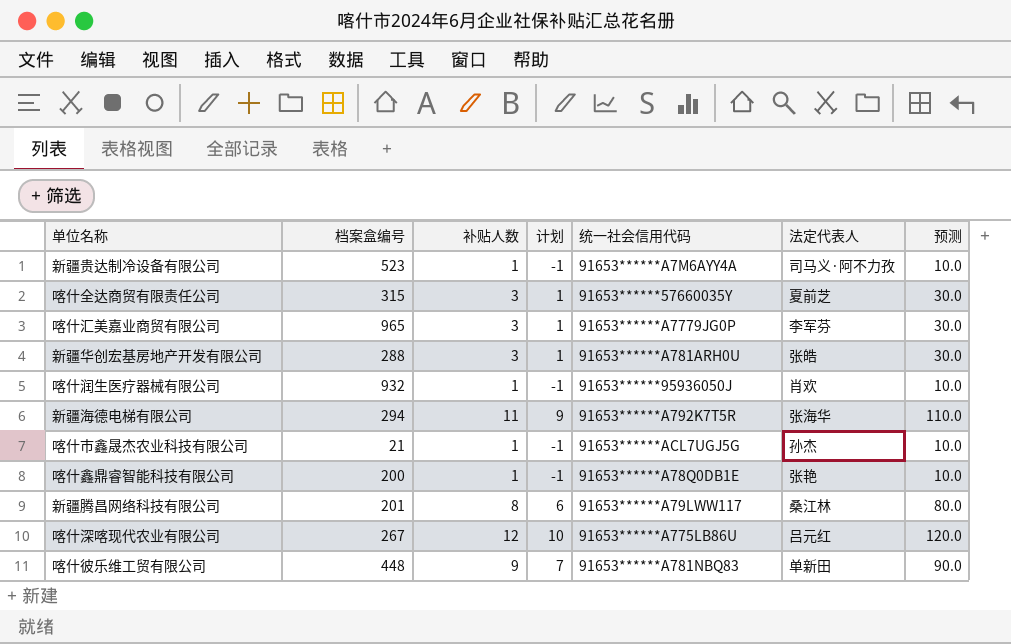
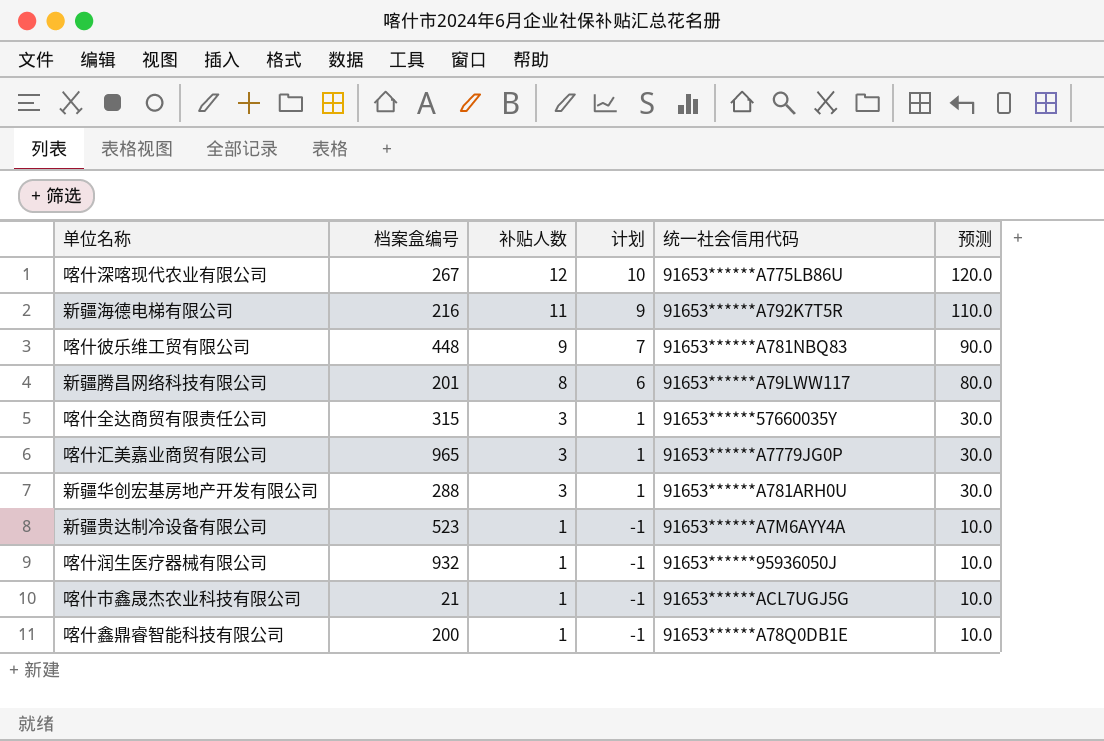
row order: none -> 补贴人数 descending
column 法定代表人 | position: 6 -> none
新疆海德电梯有限公司 | 档案盒编号: 294 -> 216

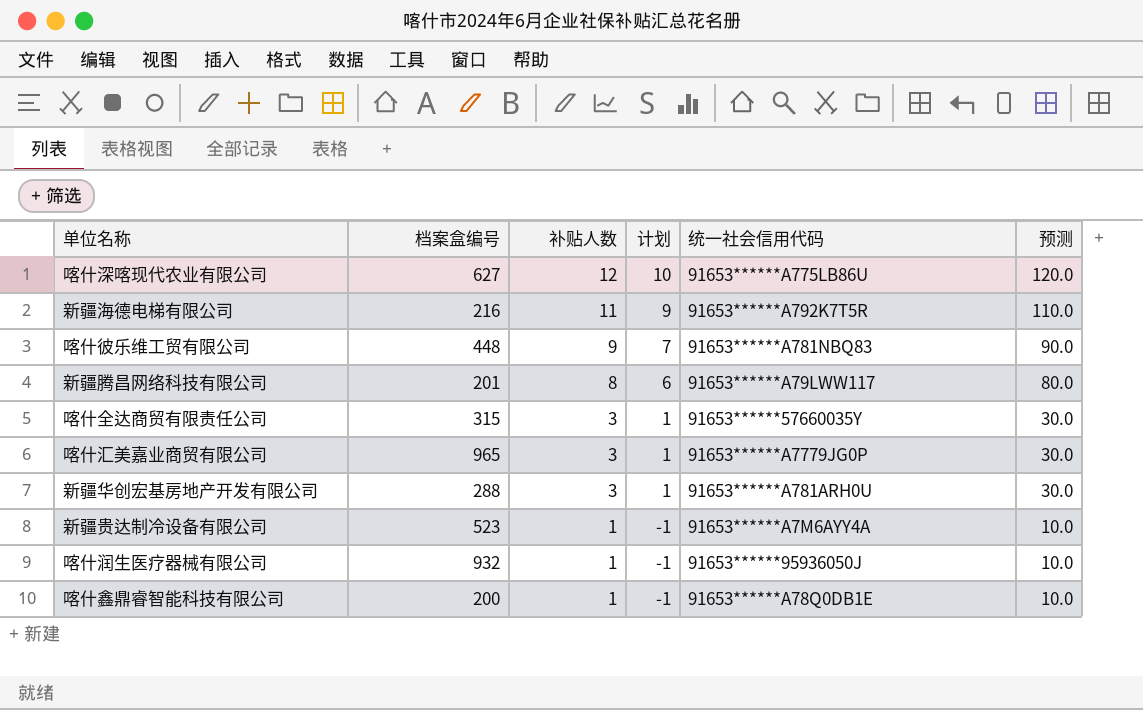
row 喀什市鑫晟杰农业科技有限公司: 21 | 1 | -1 | 91653******ACL7UGJ5G | 10.0 -> none
喀什深喀现代农业有限公司 | 档案盒编号: 267 -> 627

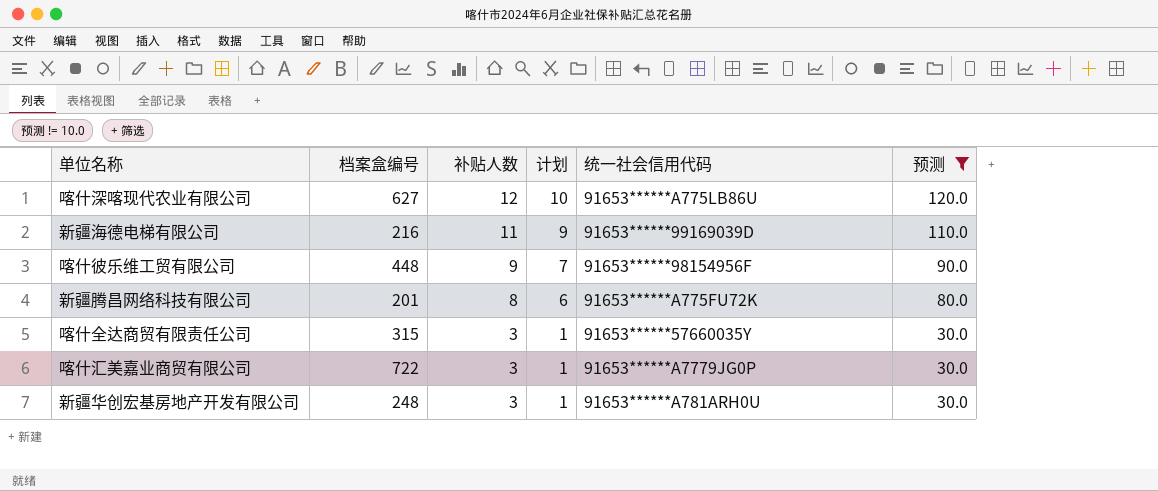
filter: none -> 预测 != 10.0
新疆海德电梯有限公司 | 统一社会信用代码: 91653******A792K7T5R -> 91653******99169039D
喀什彼乐维工贸有限公司 | 统一社会信用代码: 91653******A781NBQ83 -> 91653******98154956F
新疆腾昌网络科技有限公司 | 统一社会信用代码: 91653******A79LWW117 -> 91653******A775FU72K
喀什汇美嘉业商贸有限公司 | 档案盒编号: 965 -> 722
新疆华创宏基房地产开发有限公司 | 档案盒编号: 288 -> 248

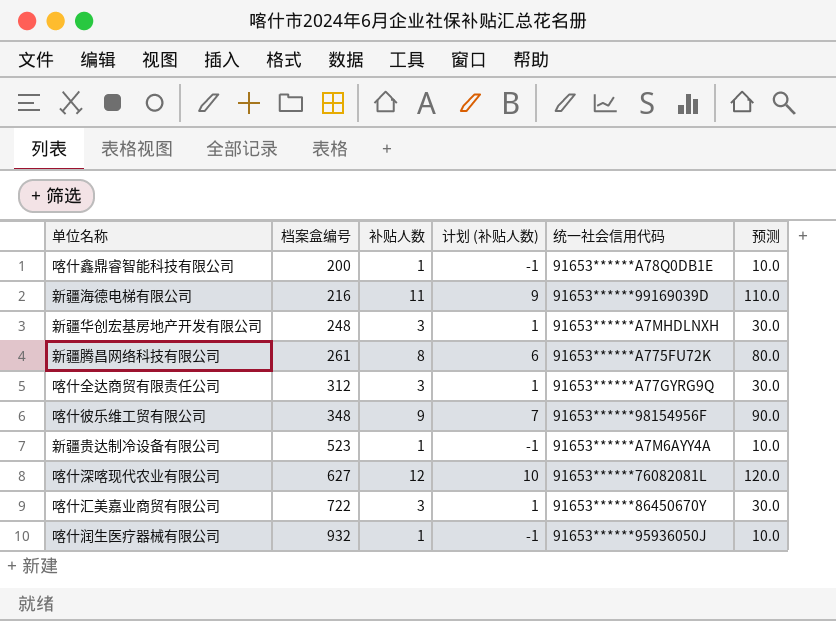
filter: 预测 != 10.0 -> none
row order: 补贴人数 descending -> 档案盒编号 ascending
column name: 计划 -> 计划 (补贴人数)
新疆华创宏基房地产开发有限公司 | 统一社会信用代码: 91653******A781ARH0U -> 91653******A7MHDLNXH
新疆腾昌网络科技有限公司 | 档案盒编号: 201 -> 261
喀什全达商贸有限责任公司 | 档案盒编号: 315 -> 312
喀什全达商贸有限责任公司 | 统一社会信用代码: 91653******57660035Y -> 91653******A77GYRG9Q
喀什彼乐维工贸有限公司 | 档案盒编号: 448 -> 348
喀什深喀现代农业有限公司 | 统一社会信用代码: 91653******A775LB86U -> 91653******76082081L
喀什汇美嘉业商贸有限公司 | 统一社会信用代码: 91653******A7779JG0P -> 91653******86450670Y

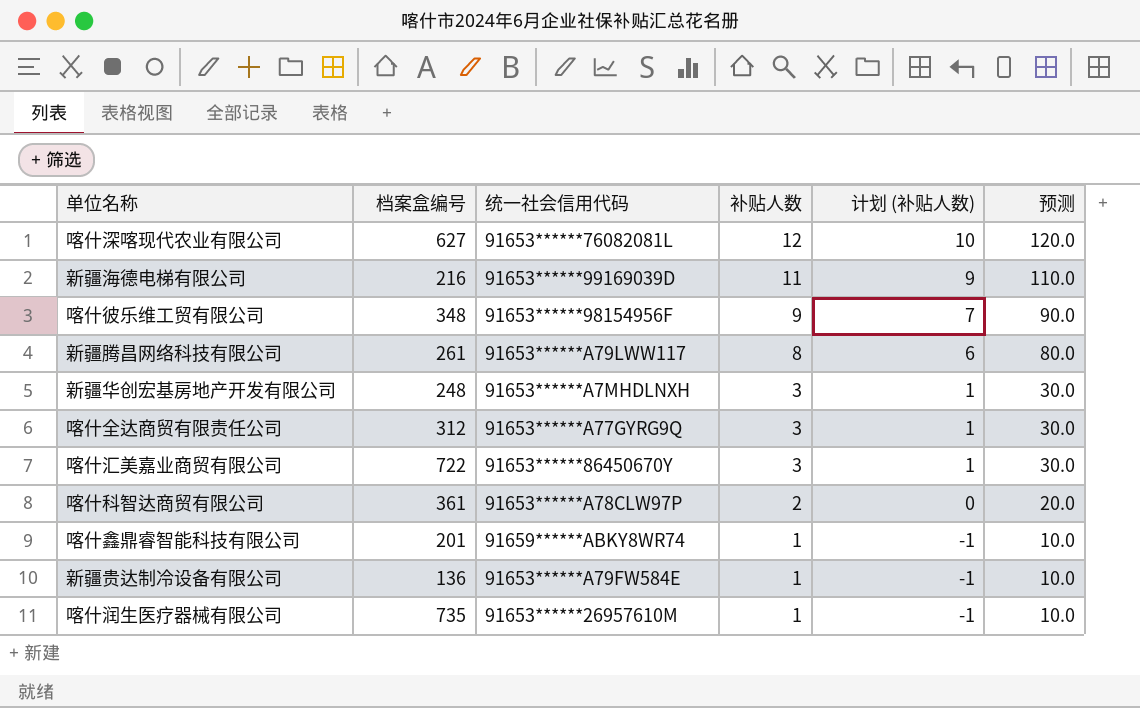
row order: 档案盒编号 ascending -> 补贴人数 descending
column 统一社会信用代码 | position: 5 -> 3
新疆腾昌网络科技有限公司 | 统一社会信用代码: 91653******A775FU72K -> 91653******A79LWW117
row 喀什科智达商贸有限公司: none -> 361 | 91653******A78CLW97P | 2 | 0 | 20.0
喀什鑫鼎睿智能科技有限公司 | 档案盒编号: 200 -> 201
喀什鑫鼎睿智能科技有限公司 | 统一社会信用代码: 91653******A78Q0DB1E -> 91659******ABKY8WR74
新疆贵达制冷设备有限公司 | 档案盒编号: 523 -> 136
新疆贵达制冷设备有限公司 | 统一社会信用代码: 91653******A7M6AYY4A -> 91653******A79FW584E
喀什润生医疗器械有限公司 | 档案盒编号: 932 -> 735
喀什润生医疗器械有限公司 | 统一社会信用代码: 91653******95936050J -> 91653******26957610M

